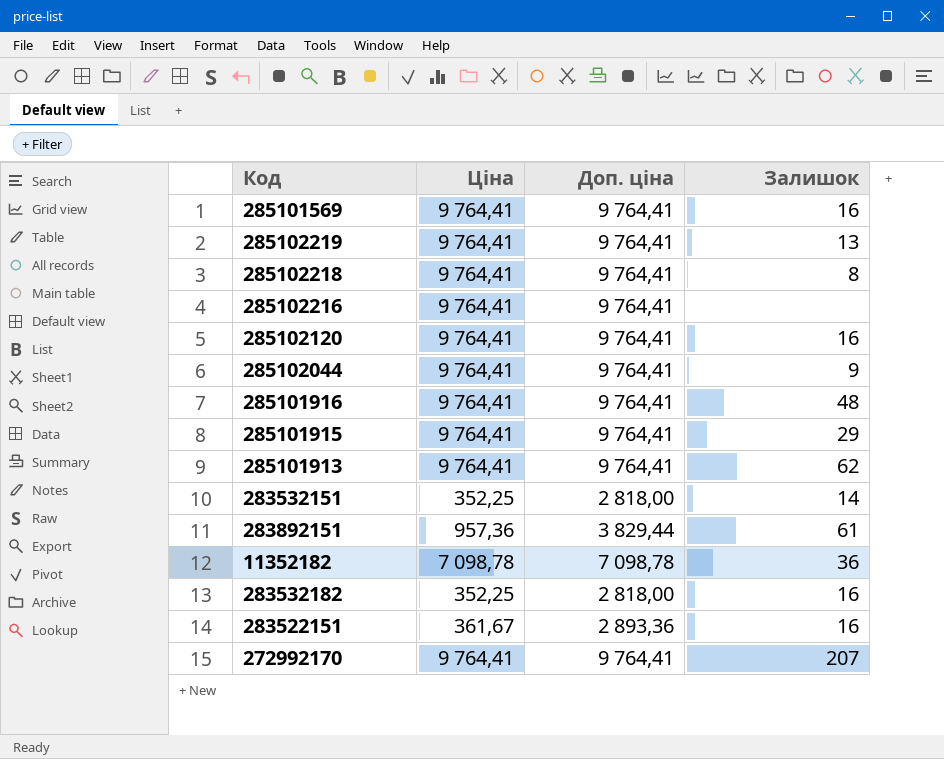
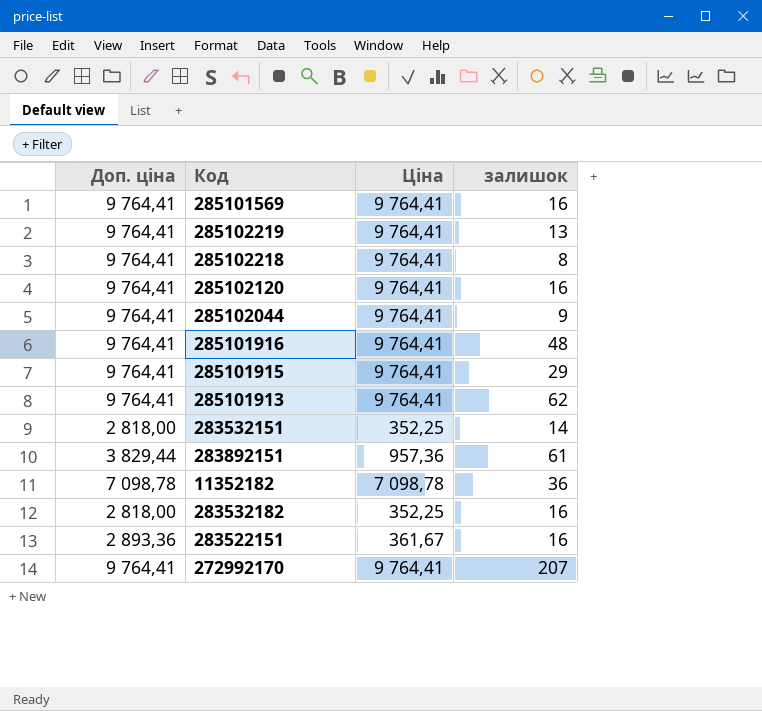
column Доп. ціна | position: 3 -> 1
column name: Залишок -> залишок
row 285102216: 9 764,41 | 9 764,41 | none -> none

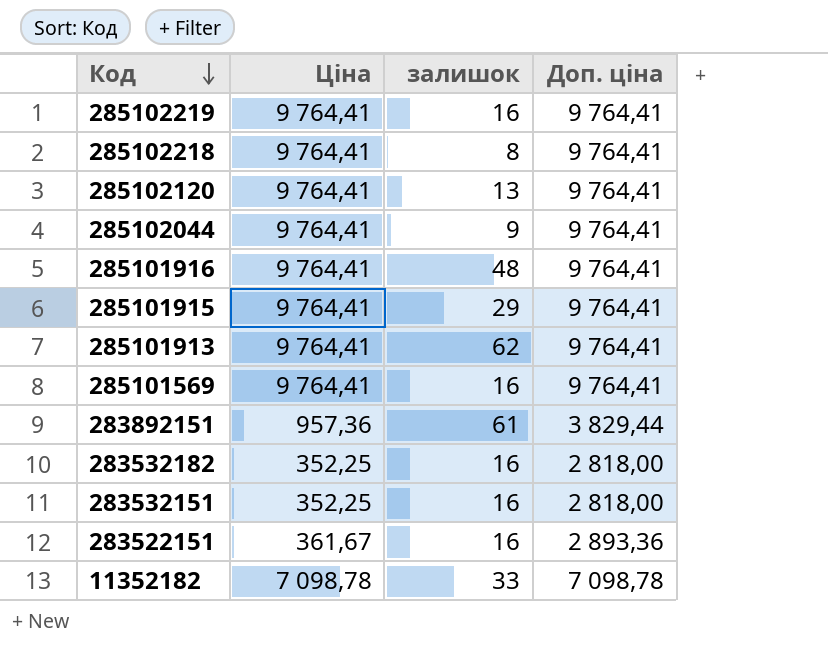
row order: none -> Код descending
column Доп. ціна | position: 1 -> 4
row 272992170: 9 764,41 | 9 764,41 | 207 -> none
285102219 | залишок: 13 -> 16
285102120 | залишок: 16 -> 13
283532151 | залишок: 14 -> 16
11352182 | залишок: 36 -> 33

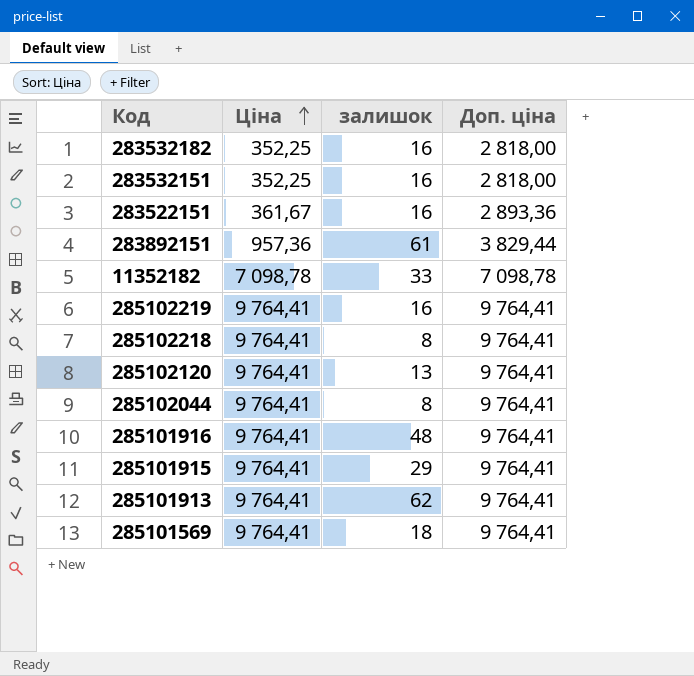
row order: Код descending -> Ціна ascending
285102044 | залишок: 9 -> 8
285101569 | залишок: 16 -> 18

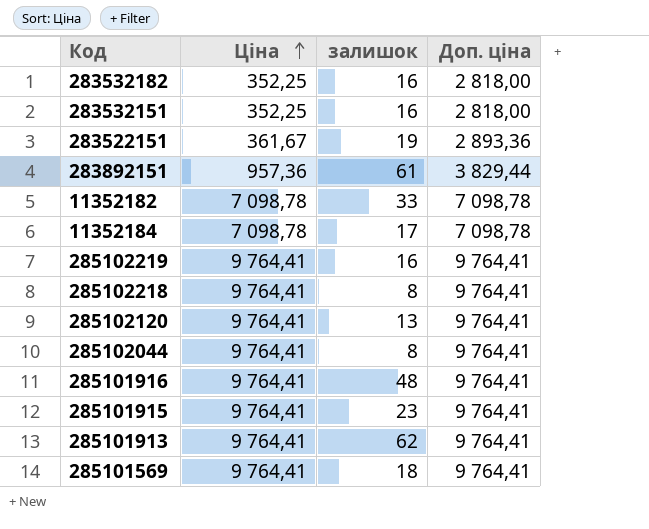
283522151 | залишок: 16 -> 19
row 11352184: none -> 7 098,78 | 17 | 7 098,78
285101915 | залишок: 29 -> 23

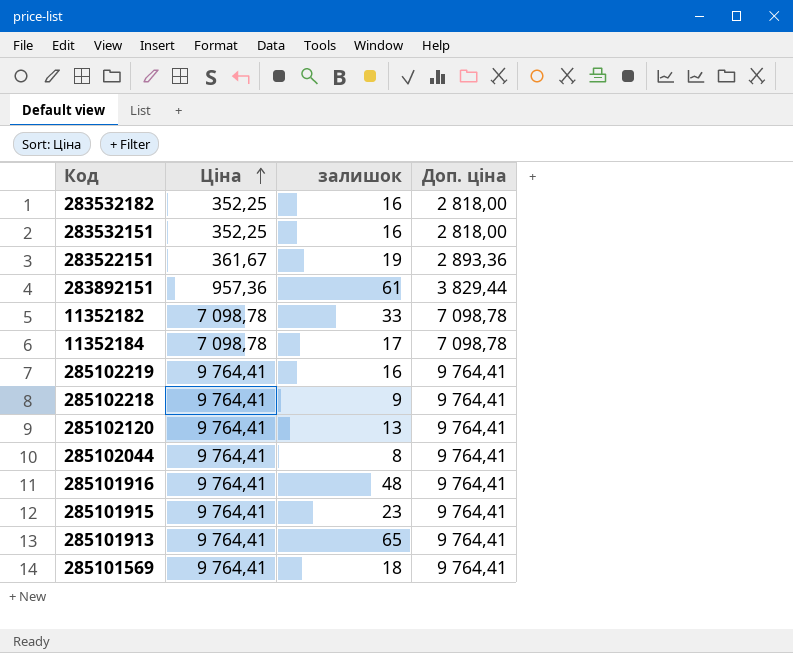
285102218 | залишок: 8 -> 9
285101913 | залишок: 62 -> 65

